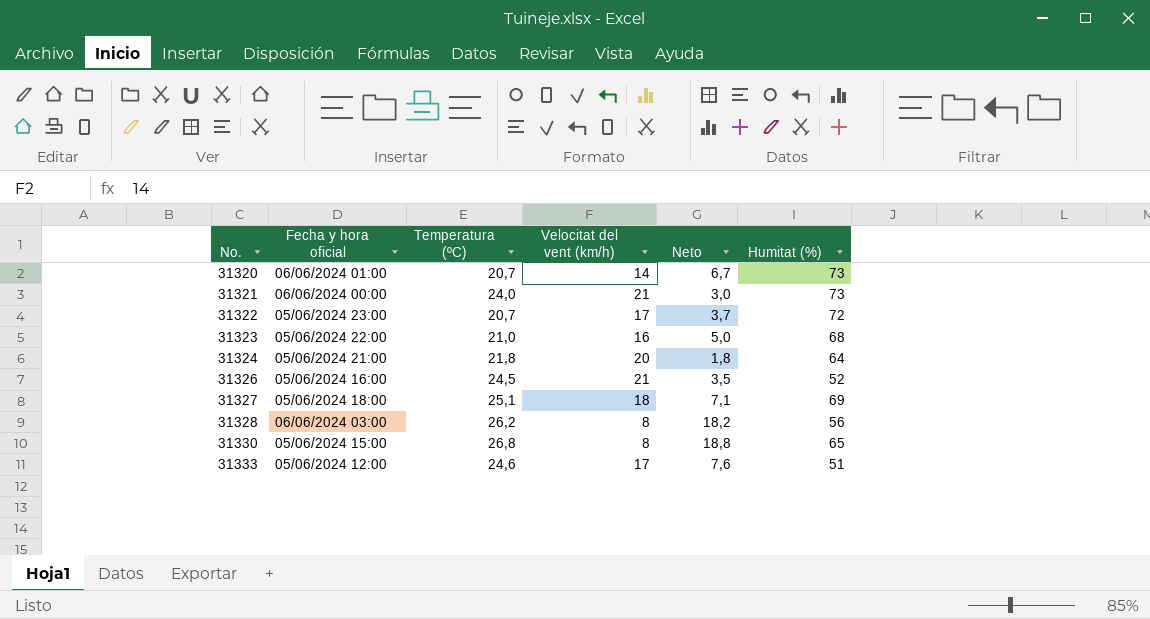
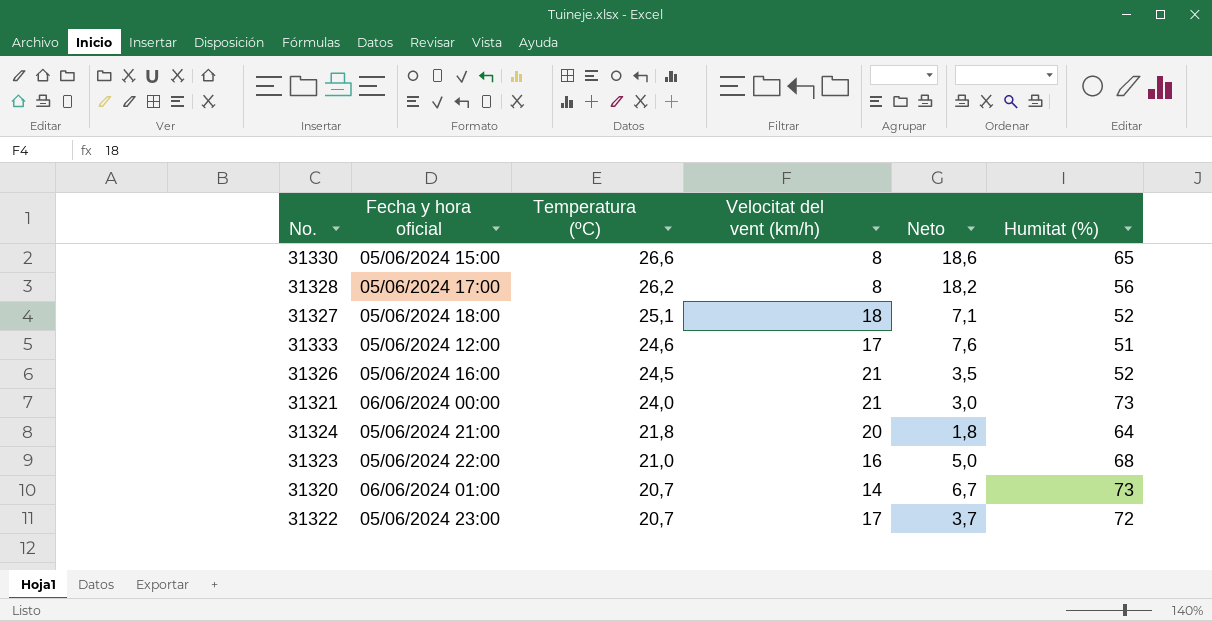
row order: No. ascending -> Temperatura (ºC) descending
31330 | Temperatura (ºC): 26,8 -> 26,6
31330 | Neto: 18,8 -> 18,6
31328 | Fecha y hora oficial: 06/06/2024 03:00 -> 05/06/2024 17:00
31327 | Humitat (%): 69 -> 52

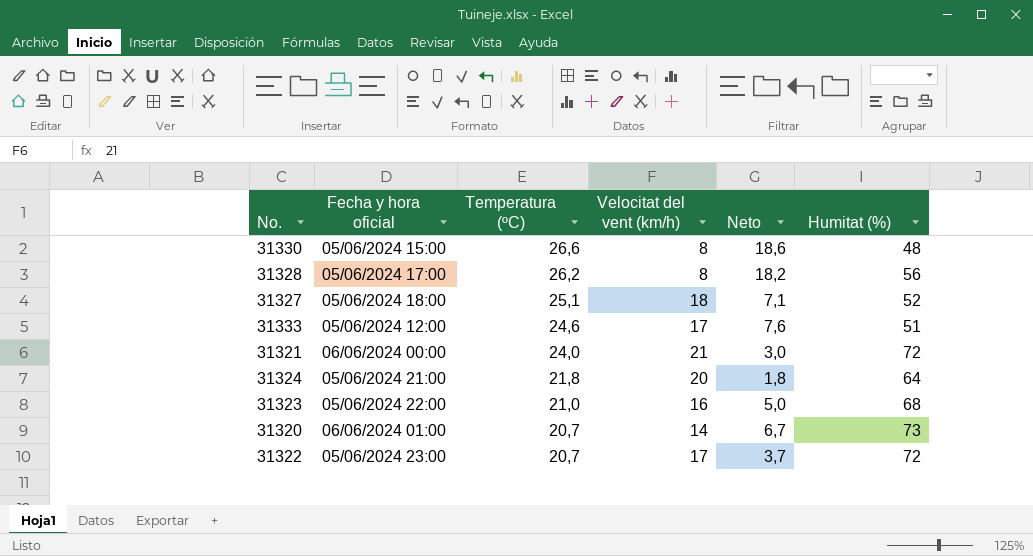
row 31326: 05/06/2024 16:00 | 24,5 | 21 | 3,5 | 52 -> none
31330 | Humitat (%): 65 -> 48
31321 | Humitat (%): 73 -> 72

